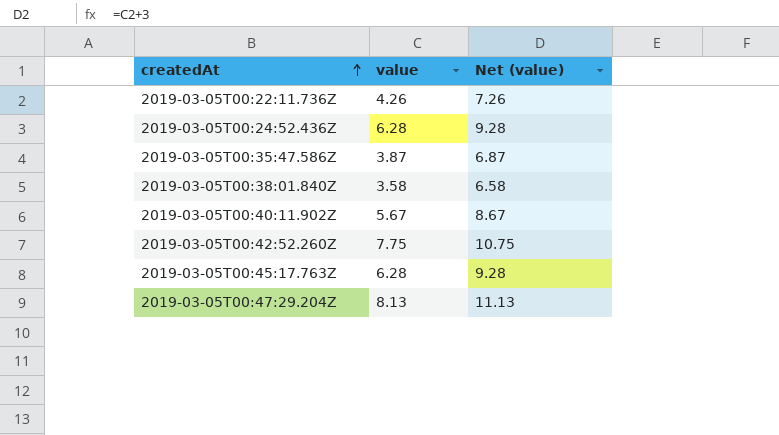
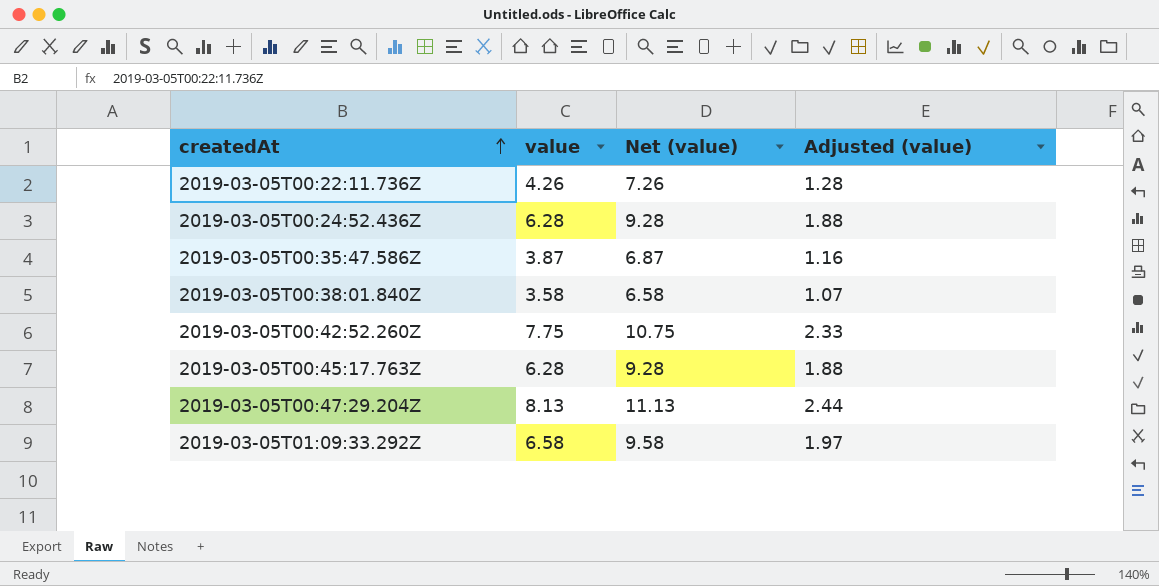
column Adjusted (value) | formula: none -> [value] * 0.3
row 2019-03-05T00:40:11.902Z: 5.67 | 8.67 -> none
row 2019-03-05T01:09:33.292Z: none -> 6.58 | 9.58 | 1.97

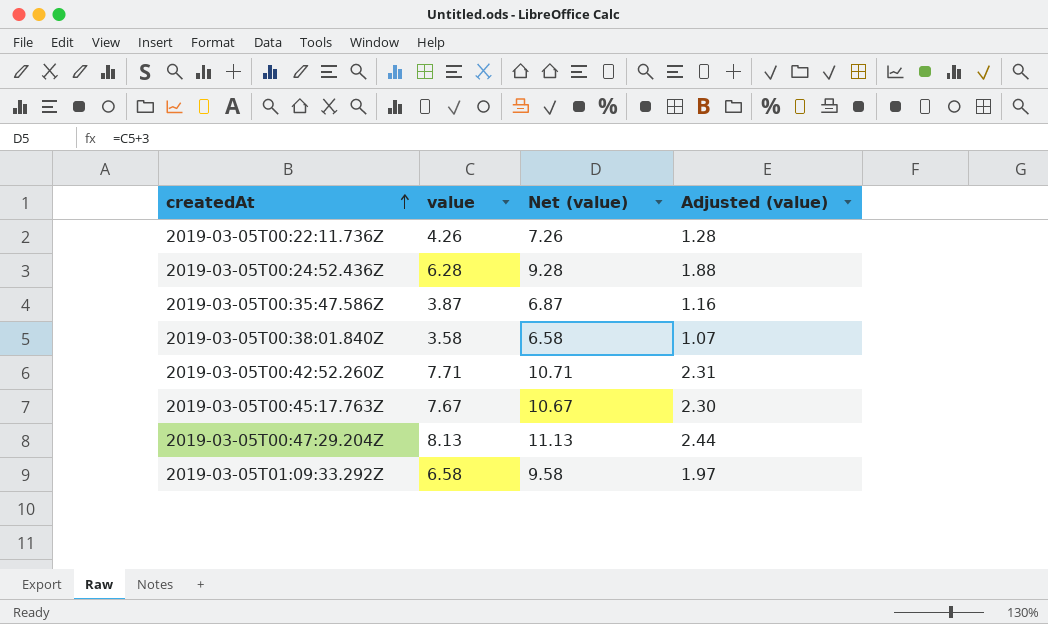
2019-03-05T00:42:52.260Z | value: 7.75 -> 7.71
2019-03-05T00:42:52.260Z | Net (value): 10.75 -> 10.71
2019-03-05T00:42:52.260Z | Adjusted (value): 2.33 -> 2.31
2019-03-05T00:45:17.763Z | value: 6.28 -> 7.67
2019-03-05T00:45:17.763Z | Net (value): 9.28 -> 10.67
2019-03-05T00:45:17.763Z | Adjusted (value): 1.88 -> 2.30

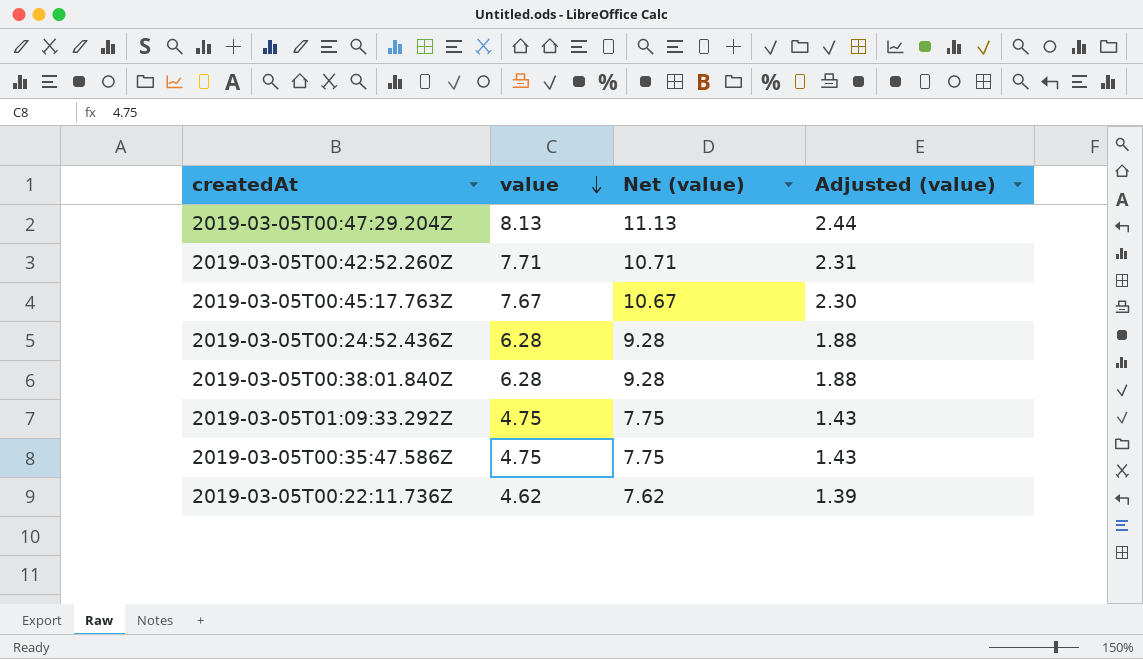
row order: createdAt ascending -> value descending
2019-03-05T00:38:01.840Z | value: 3.58 -> 6.28
2019-03-05T00:38:01.840Z | Net (value): 6.58 -> 9.28
2019-03-05T00:38:01.840Z | Adjusted (value): 1.07 -> 1.88
2019-03-05T01:09:33.292Z | value: 6.58 -> 4.75
2019-03-05T01:09:33.292Z | Net (value): 9.58 -> 7.75
2019-03-05T01:09:33.292Z | Adjusted (value): 1.97 -> 1.43
2019-03-05T00:35:47.586Z | value: 3.87 -> 4.75
2019-03-05T00:35:47.586Z | Net (value): 6.87 -> 7.75
2019-03-05T00:35:47.586Z | Adjusted (value): 1.16 -> 1.43
2019-03-05T00:22:11.736Z | value: 4.26 -> 4.62
2019-03-05T00:22:11.736Z | Net (value): 7.26 -> 7.62
2019-03-05T00:22:11.736Z | Adjusted (value): 1.28 -> 1.39

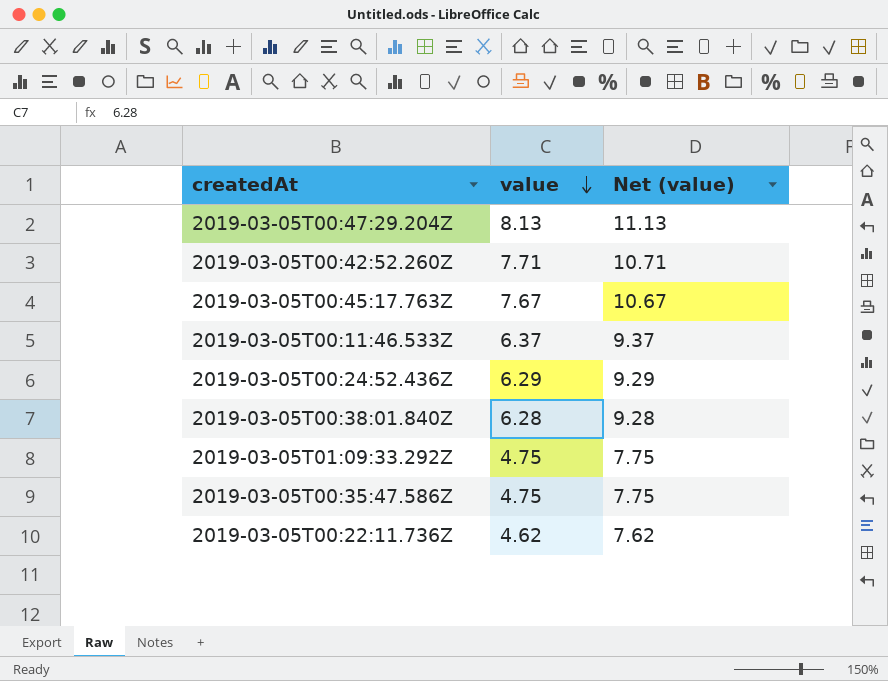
column Adjusted (value) | formula: [value] * 0.3 -> none
row 2019-03-05T00:11:46.533Z: none -> 6.37 | 9.37
2019-03-05T00:24:52.436Z | value: 6.28 -> 6.29
2019-03-05T00:24:52.436Z | Net (value): 9.28 -> 9.29

